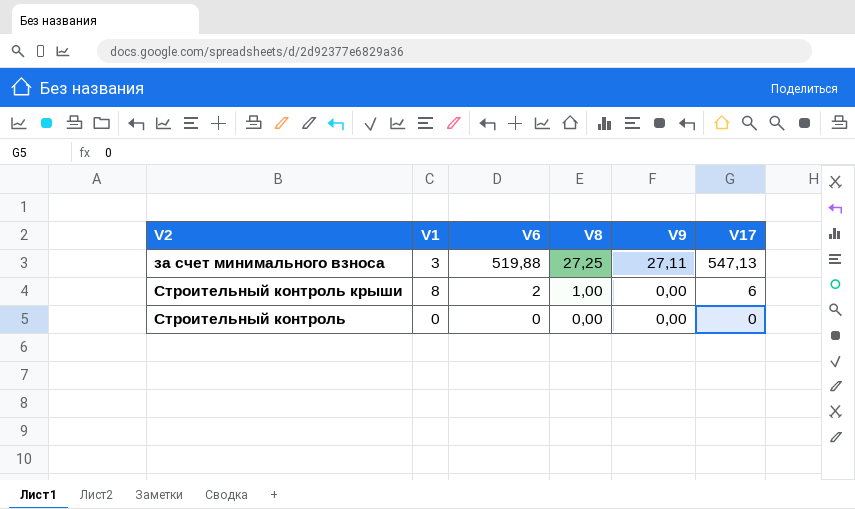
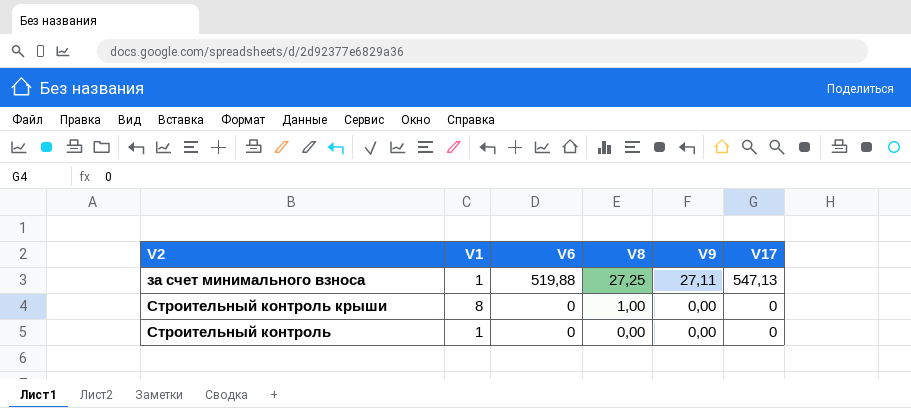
за счет минимального взноса | V1: 3 -> 1
Строительный контроль крыши | V6: 2 -> 0
Строительный контроль крыши | V17: 6 -> 0
Строительный контроль | V1: 0 -> 1

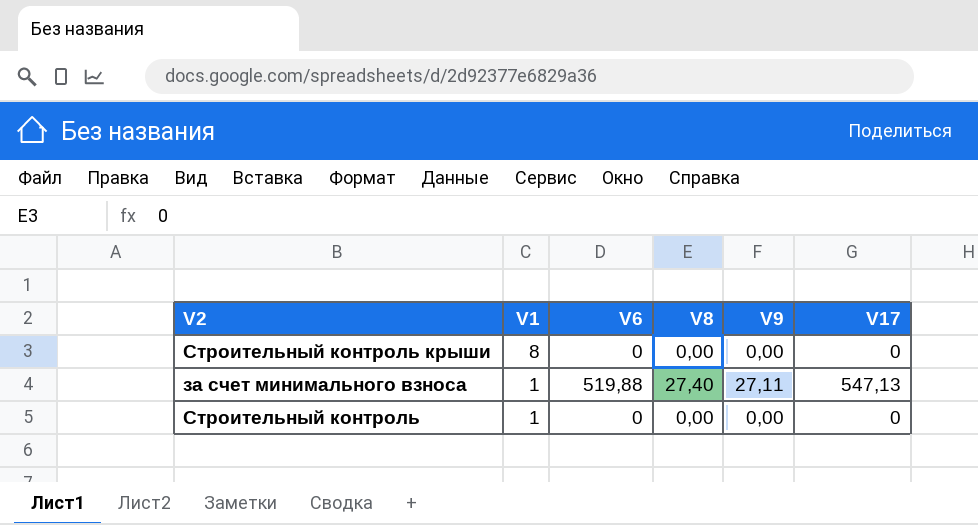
row order: V6 descending -> V1 descending
Строительный контроль крыши | V8: 1,00 -> 0,00
за счет минимального взноса | V8: 27,25 -> 27,40

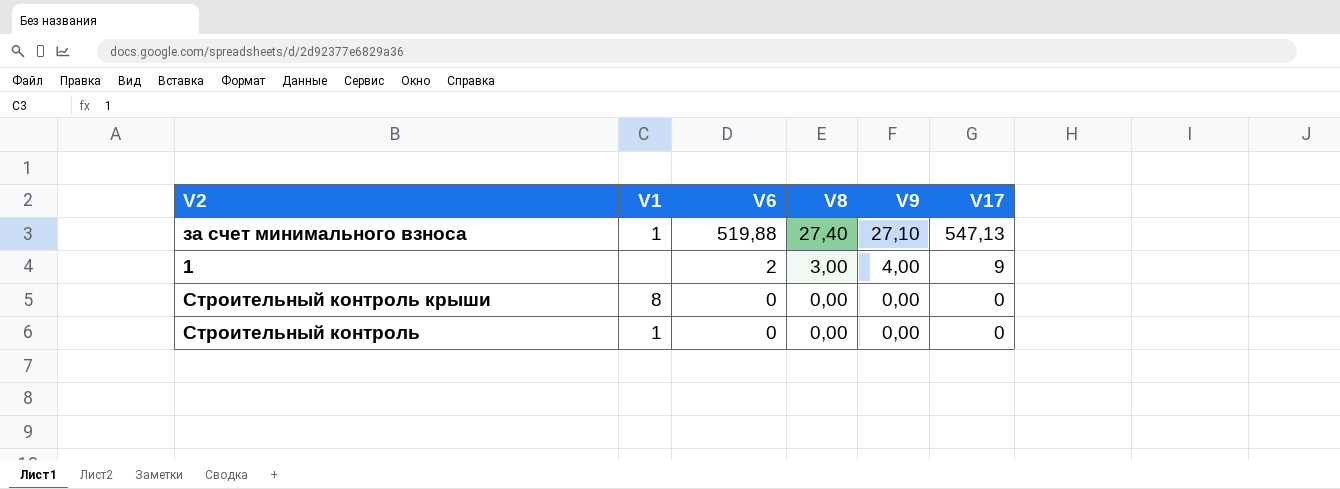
row order: V1 descending -> V6 descending
за счет минимального взноса | V9: 27,11 -> 27,10
row 1: none -> none | 2 | 3,00 | 4,00 | 9

